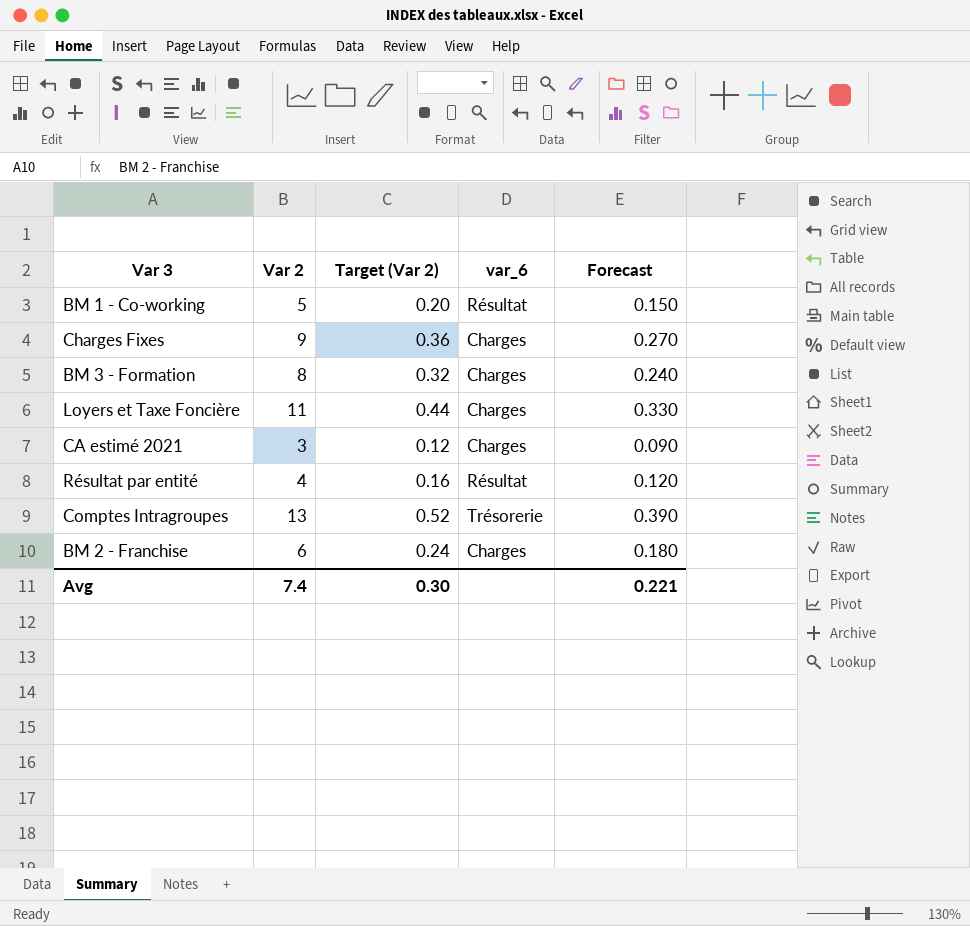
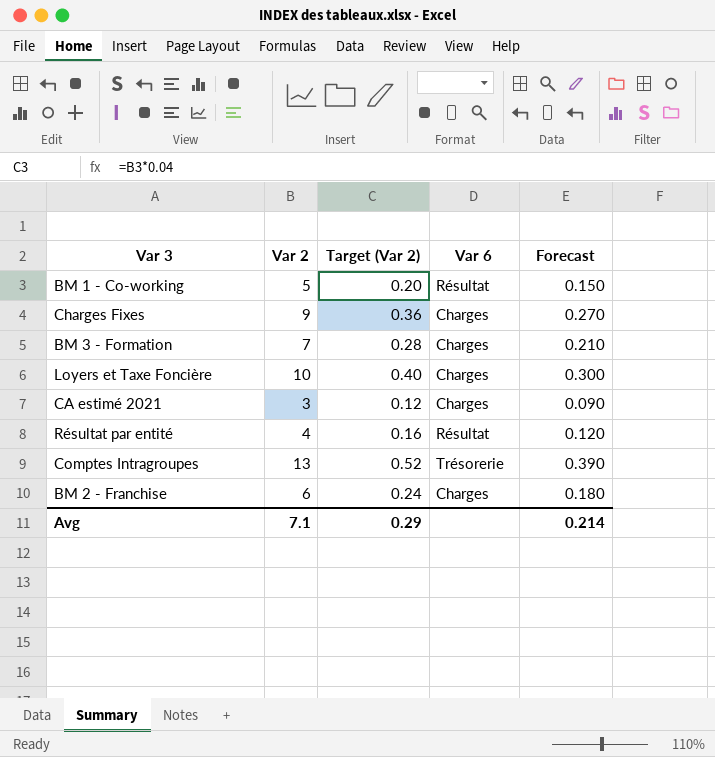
column name: var_6 -> Var 6
BM 3 - Formation | Var 2: 8 -> 7
BM 3 - Formation | Target (Var 2): 0.32 -> 0.28
BM 3 - Formation | Forecast: 0.240 -> 0.210
Loyers et Taxe Foncière | Var 2: 11 -> 10
Loyers et Taxe Foncière | Target (Var 2): 0.44 -> 0.40
Loyers et Taxe Foncière | Forecast: 0.330 -> 0.300
Avg | Var 2: 7.4 -> 7.1
Avg | Target (Var 2): 0.30 -> 0.29
Avg | Forecast: 0.221 -> 0.214

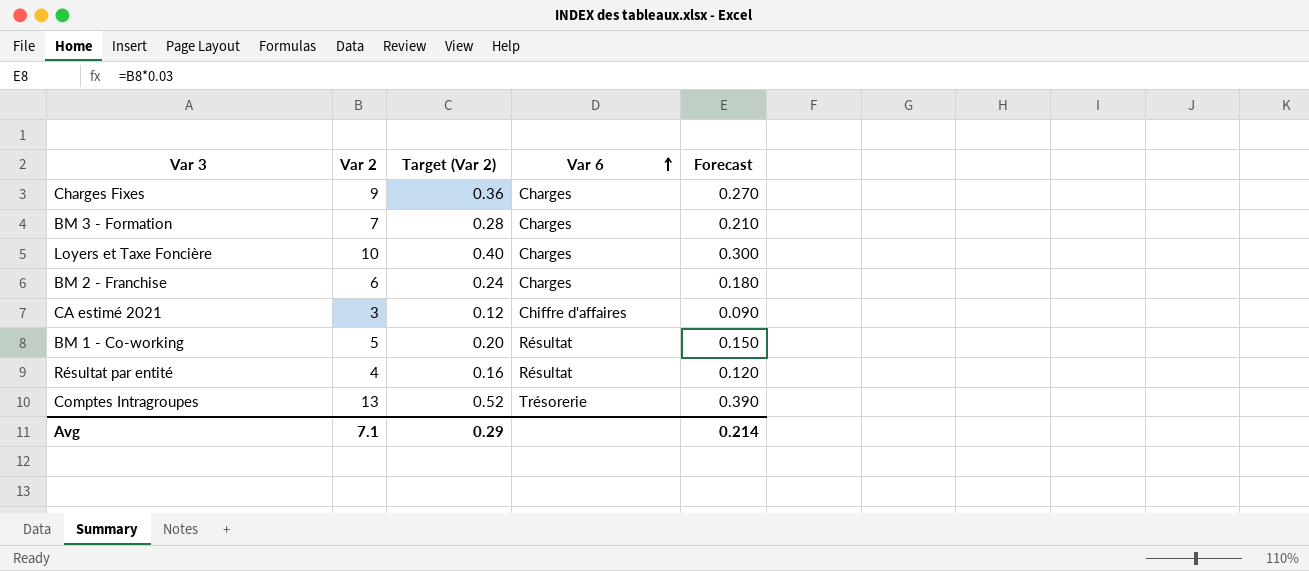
row order: none -> Var 6 ascending
CA estimé 2021 | Var 6: Charges -> Chiffre d'affaires

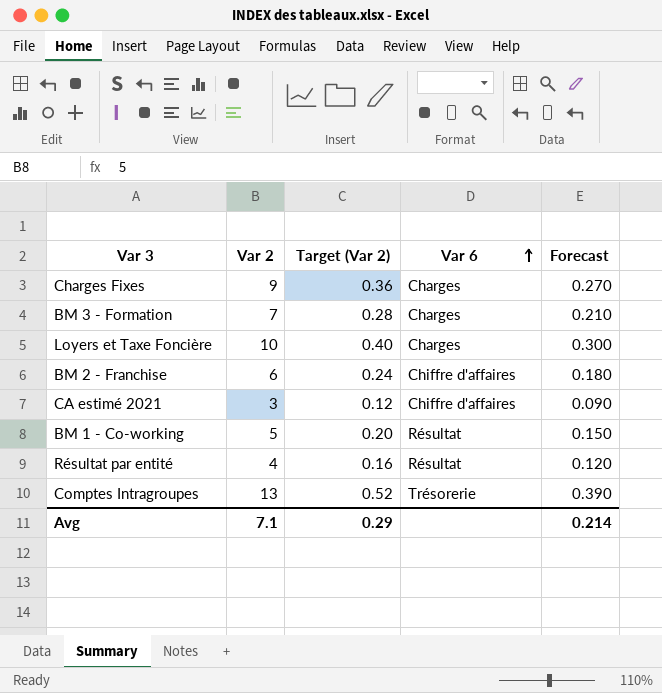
BM 2 - Franchise | Var 6: Charges -> Chiffre d'affaires

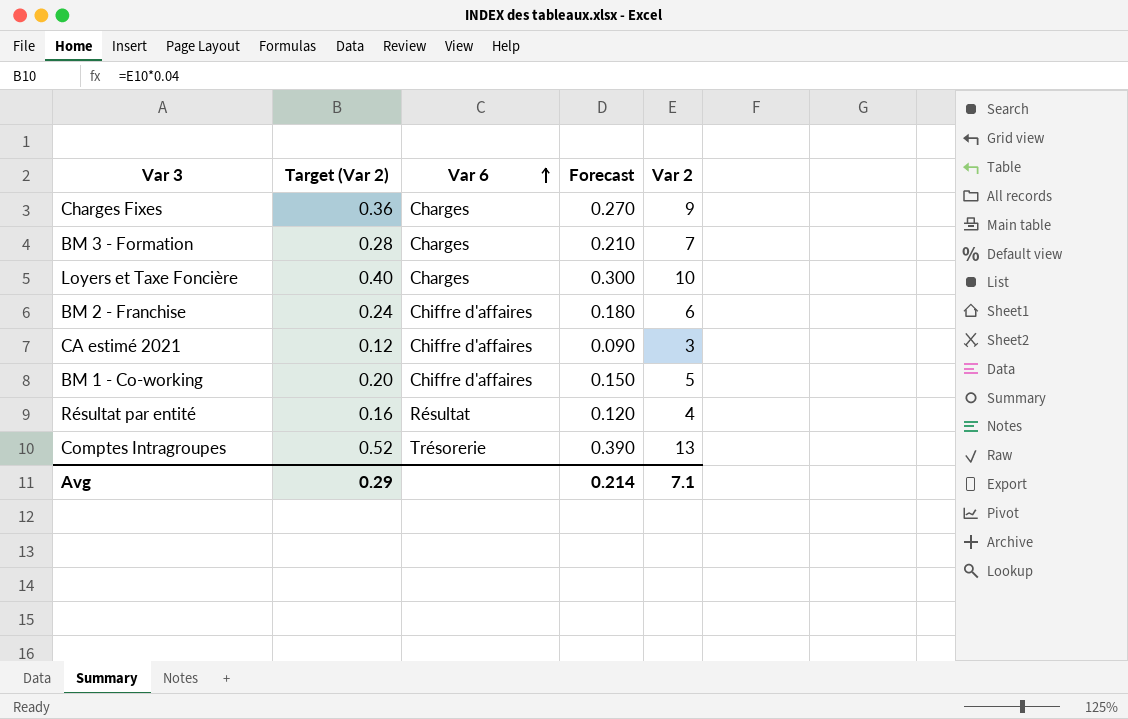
column Var 2 | position: 2 -> 5
BM 1 - Co-working | Var 6: Résultat -> Chiffre d'affaires

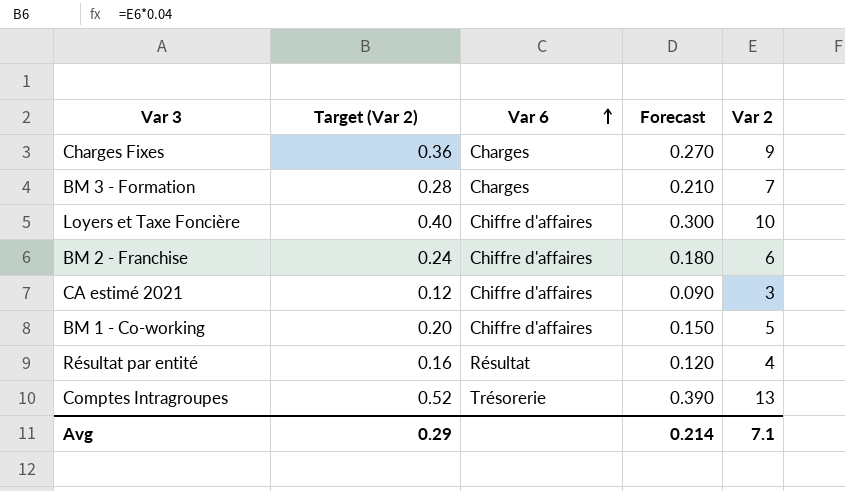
Loyers et Taxe Foncière | Var 6: Charges -> Chiffre d'affaires

